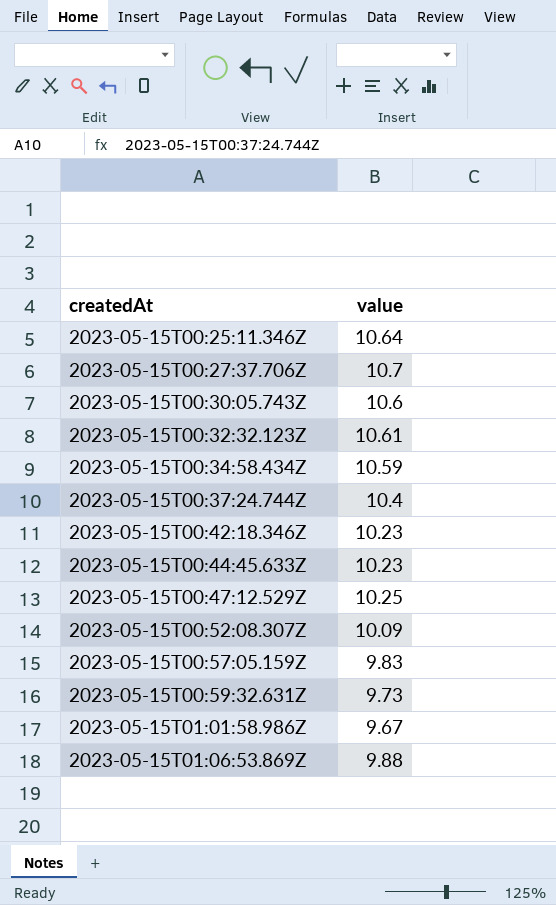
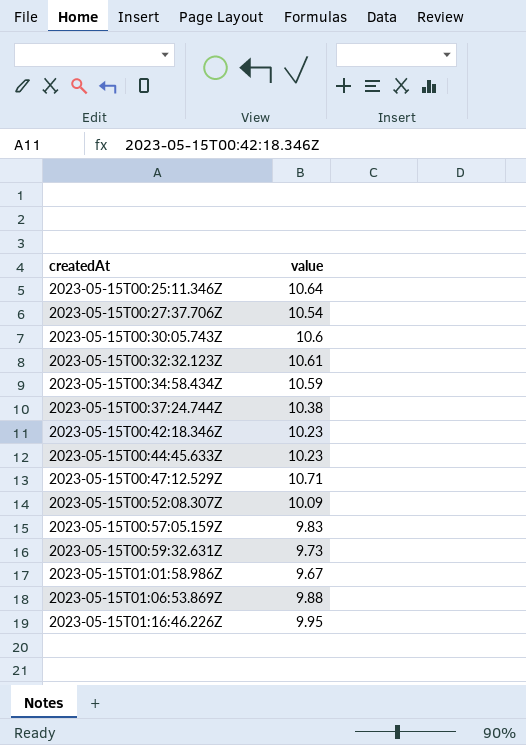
2023-05-15T00:27:37.706Z | value: 10.7 -> 10.54
2023-05-15T00:37:24.744Z | value: 10.4 -> 10.38
2023-05-15T00:47:12.529Z | value: 10.25 -> 10.71
row 2023-05-15T01:16:46.226Z: none -> 9.95

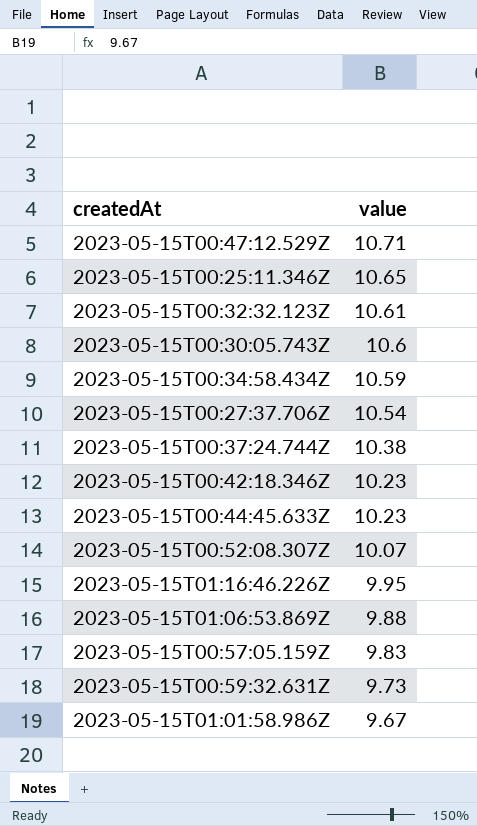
row order: createdAt ascending -> value descending
2023-05-15T00:25:11.346Z | value: 10.64 -> 10.65
2023-05-15T00:52:08.307Z | value: 10.09 -> 10.07

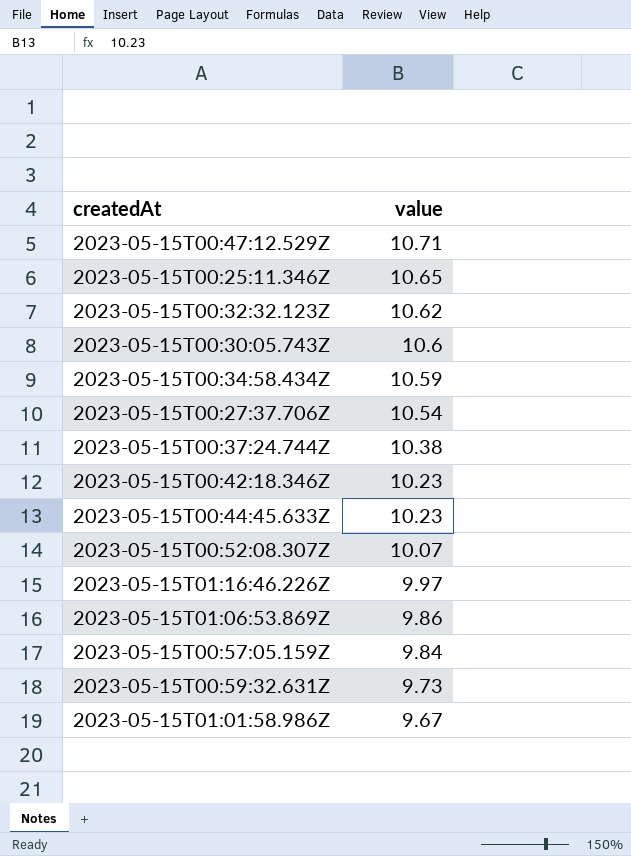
2023-05-15T00:32:32.123Z | value: 10.61 -> 10.62
2023-05-15T01:16:46.226Z | value: 9.95 -> 9.97
2023-05-15T01:06:53.869Z | value: 9.88 -> 9.86
2023-05-15T00:57:05.159Z | value: 9.83 -> 9.84

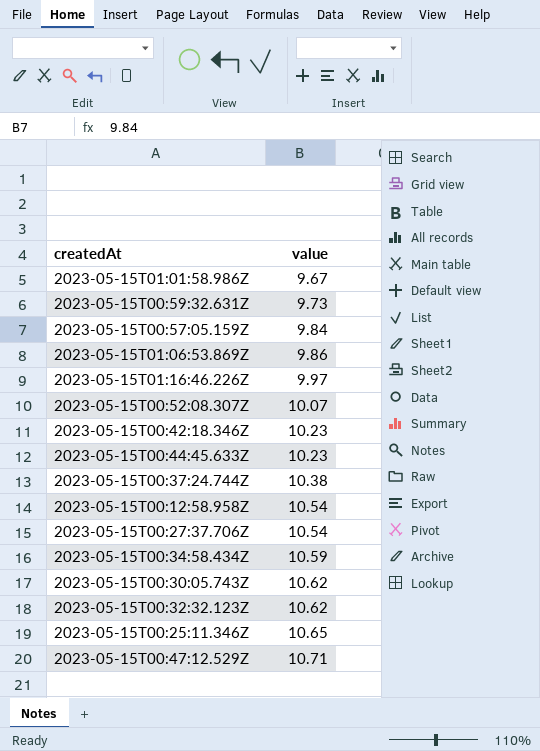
row order: value descending -> value ascending
row 2023-05-15T00:12:58.958Z: none -> 10.54
2023-05-15T00:30:05.743Z | value: 10.6 -> 10.62

